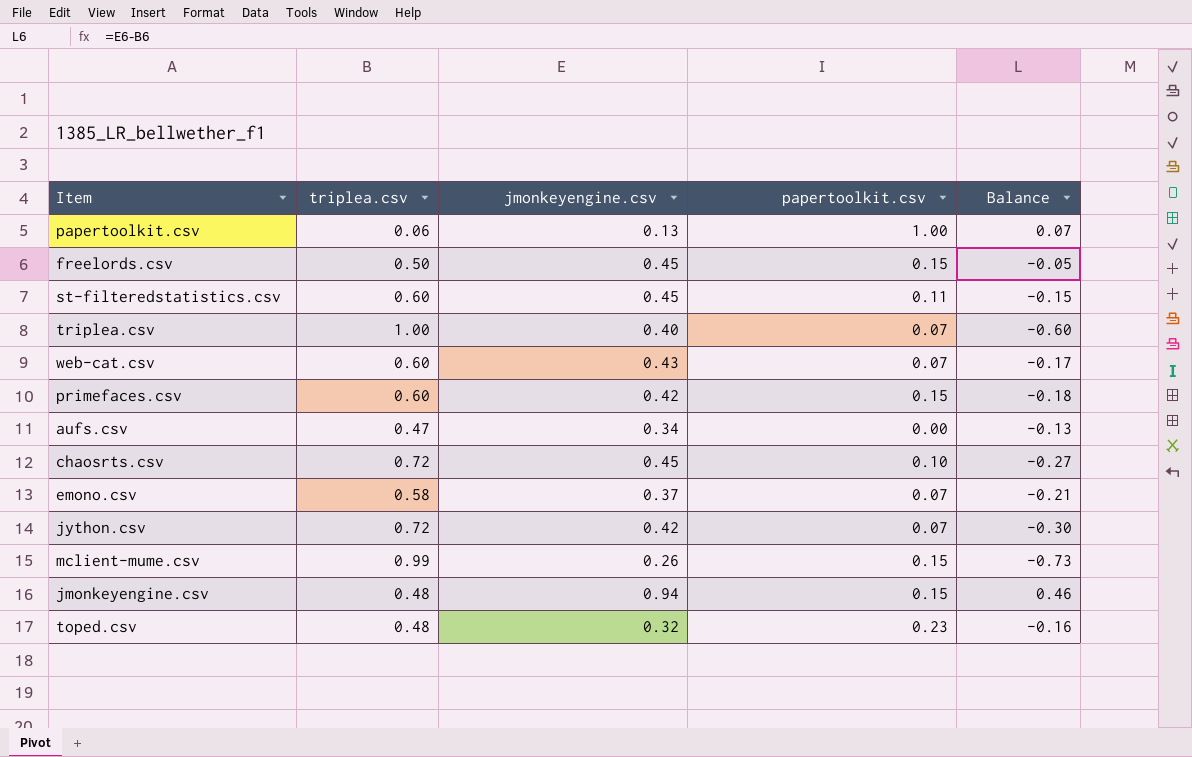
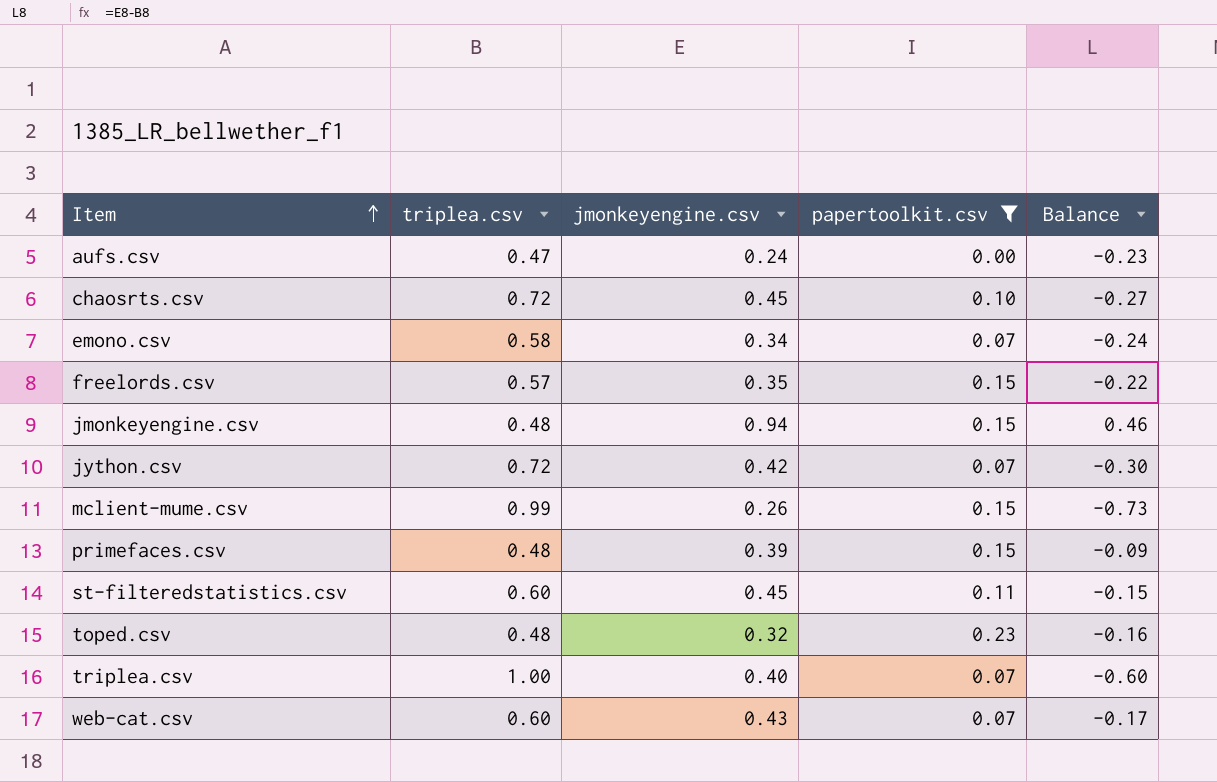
filter: none -> papertoolkit.csv != 1.00
row order: none -> Item ascending
aufs.csv | jmonkeyengine.csv: 0.34 -> 0.24
aufs.csv | Balance: -0.13 -> -0.23
emono.csv | jmonkeyengine.csv: 0.37 -> 0.34
emono.csv | Balance: -0.21 -> -0.24
freelords.csv | triplea.csv: 0.50 -> 0.57
freelords.csv | jmonkeyengine.csv: 0.45 -> 0.35
freelords.csv | Balance: -0.05 -> -0.22
primefaces.csv | triplea.csv: 0.60 -> 0.48
primefaces.csv | jmonkeyengine.csv: 0.42 -> 0.39
primefaces.csv | Balance: -0.18 -> -0.09

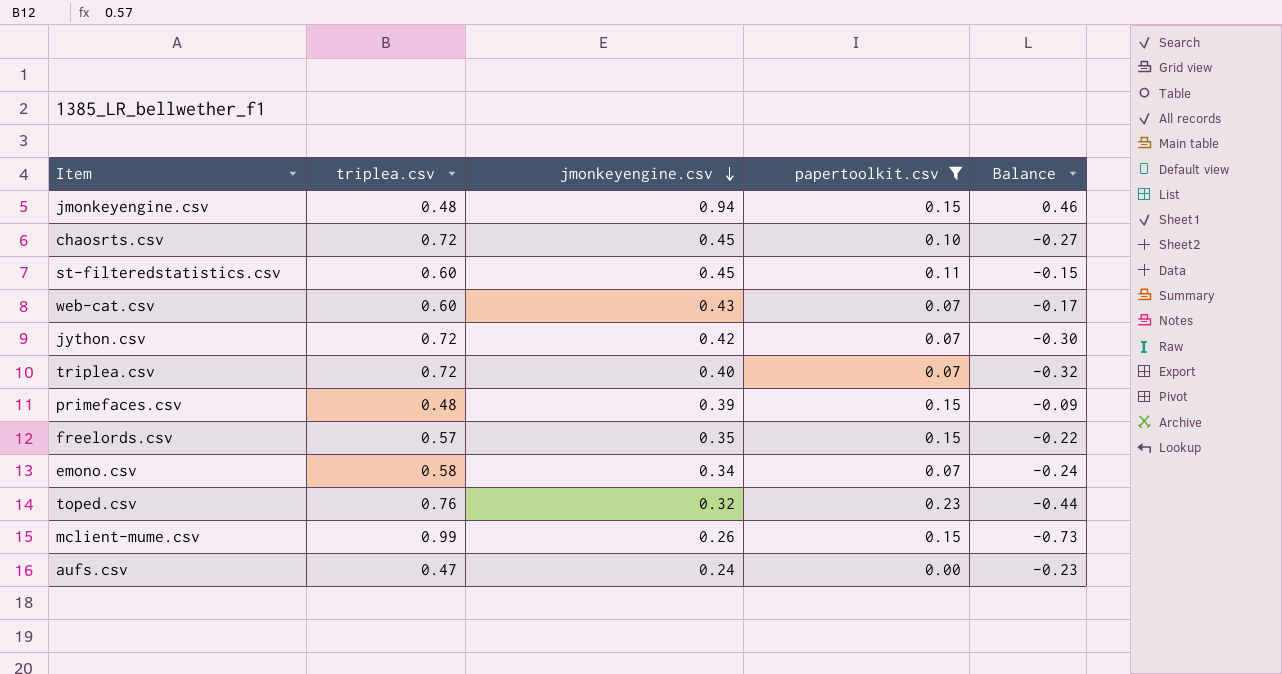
row order: Item ascending -> jmonkeyengine.csv descending
triplea.csv | triplea.csv: 1.00 -> 0.72
triplea.csv | Balance: -0.60 -> -0.32
toped.csv | triplea.csv: 0.48 -> 0.76
toped.csv | Balance: -0.16 -> -0.44

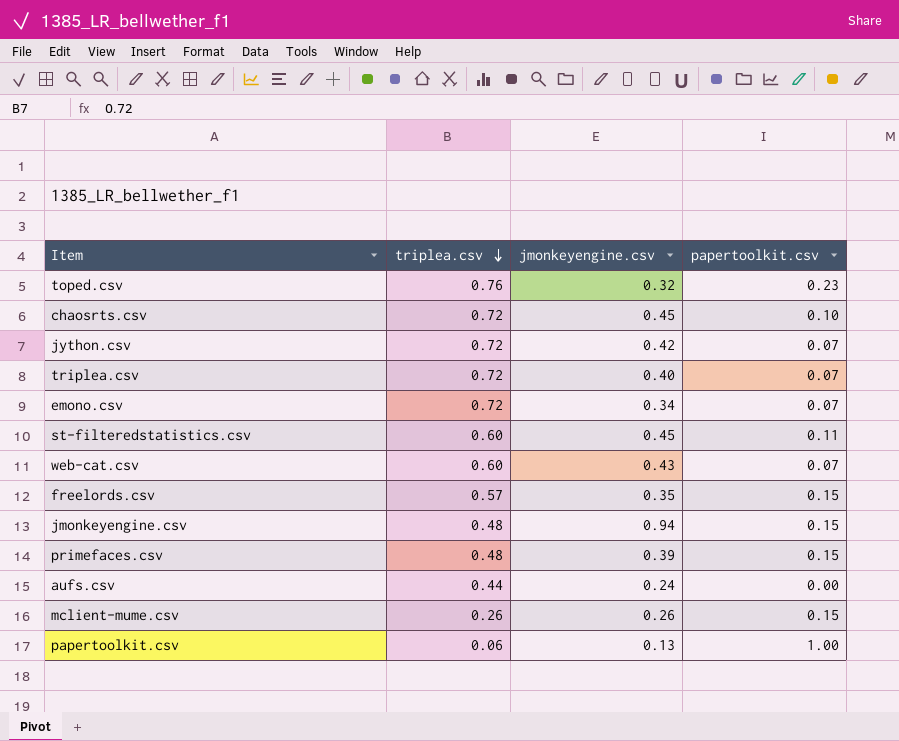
filter: papertoolkit.csv != 1.00 -> none
row order: jmonkeyengine.csv descending -> triplea.csv descending
column Balance | formula: [jmonkeyengine.csv] - [triplea.csv] -> none
emono.csv | triplea.csv: 0.58 -> 0.72
aufs.csv | triplea.csv: 0.47 -> 0.44
mclient-mume.csv | triplea.csv: 0.99 -> 0.26

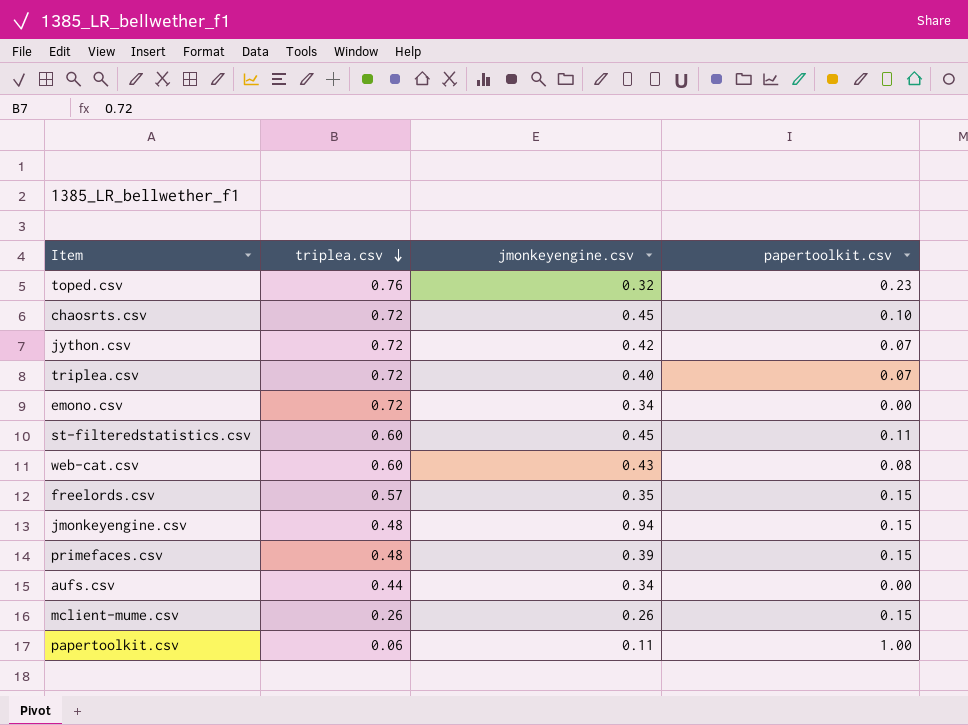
emono.csv | papertoolkit.csv: 0.07 -> 0.00
web-cat.csv | papertoolkit.csv: 0.07 -> 0.08
aufs.csv | jmonkeyengine.csv: 0.24 -> 0.34
papertoolkit.csv | jmonkeyengine.csv: 0.13 -> 0.11

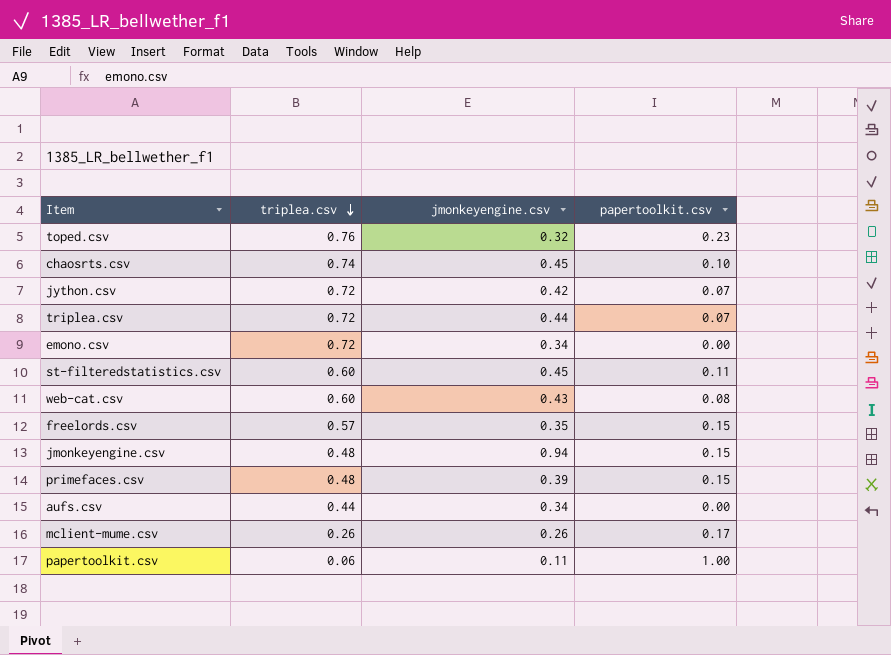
chaosrts.csv | triplea.csv: 0.72 -> 0.74
triplea.csv | jmonkeyengine.csv: 0.40 -> 0.44
mclient-mume.csv | papertoolkit.csv: 0.15 -> 0.17

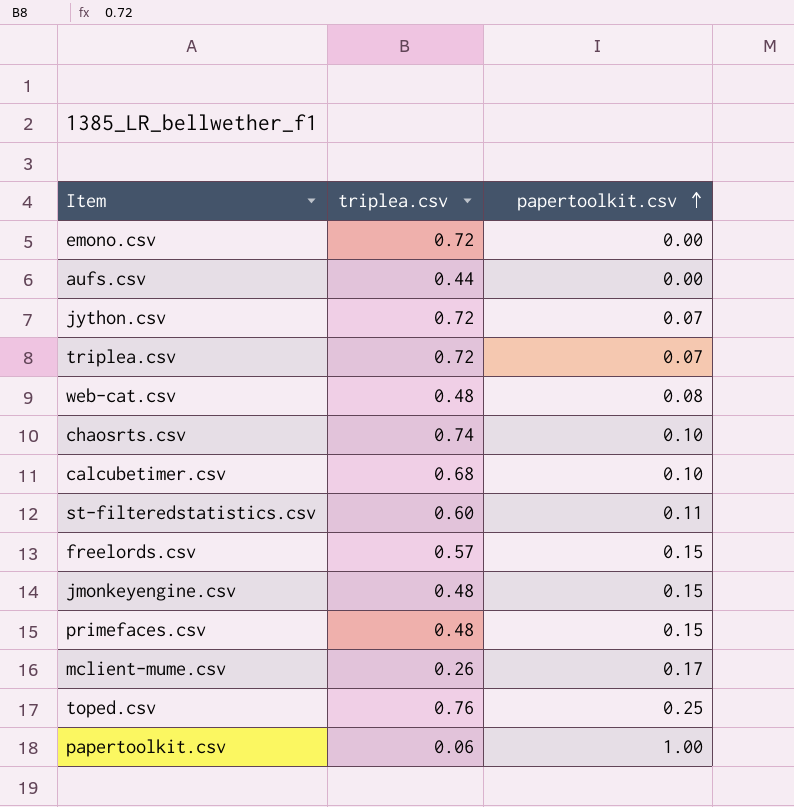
row order: triplea.csv descending -> papertoolkit.csv ascending
column jmonkeyengine.csv | position: 3 -> none
web-cat.csv | triplea.csv: 0.60 -> 0.48
row calcubetimer.csv: none -> 0.68 | 0.10
toped.csv | papertoolkit.csv: 0.23 -> 0.25

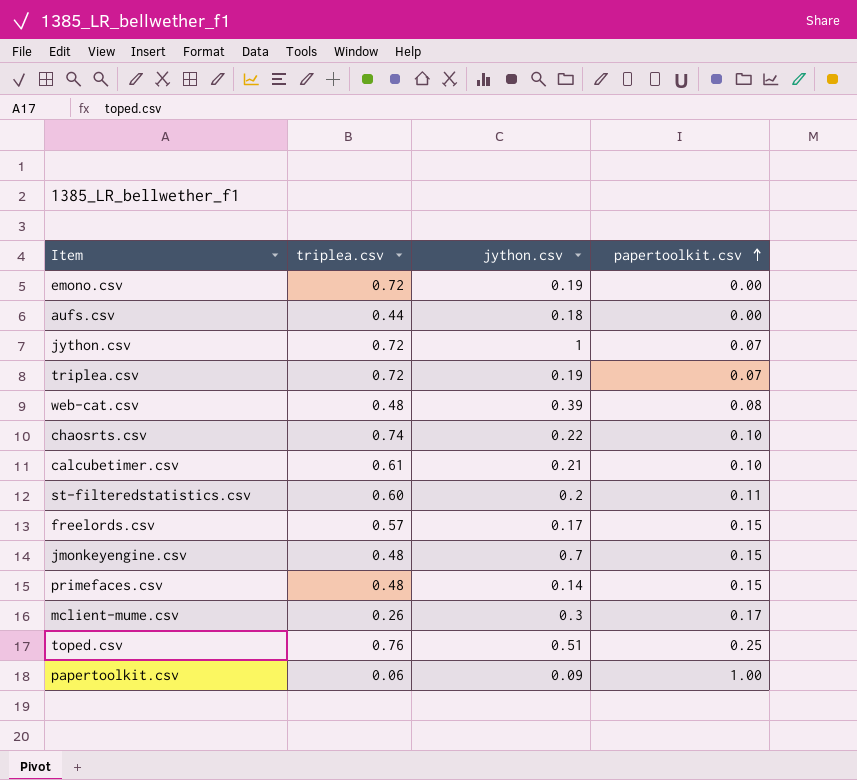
column jython.csv | position: none -> 3
calcubetimer.csv | triplea.csv: 0.68 -> 0.61

